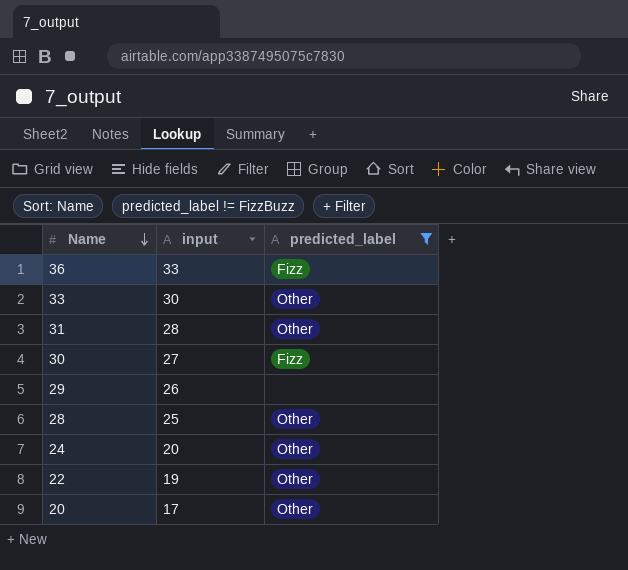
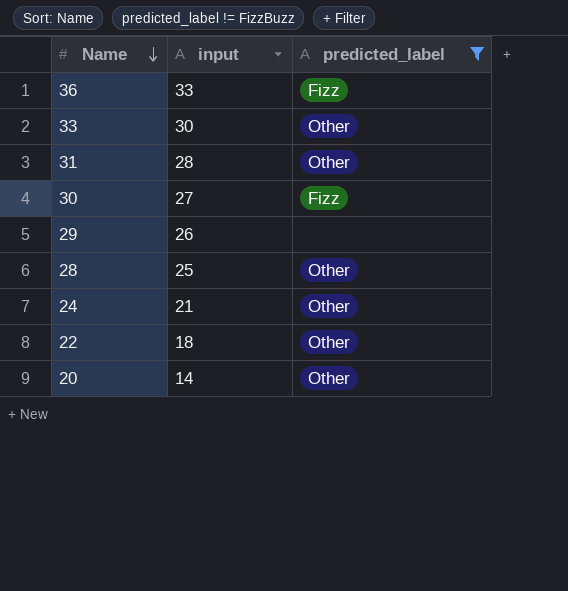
24 | input: 20 -> 21
22 | input: 19 -> 18
20 | input: 17 -> 14

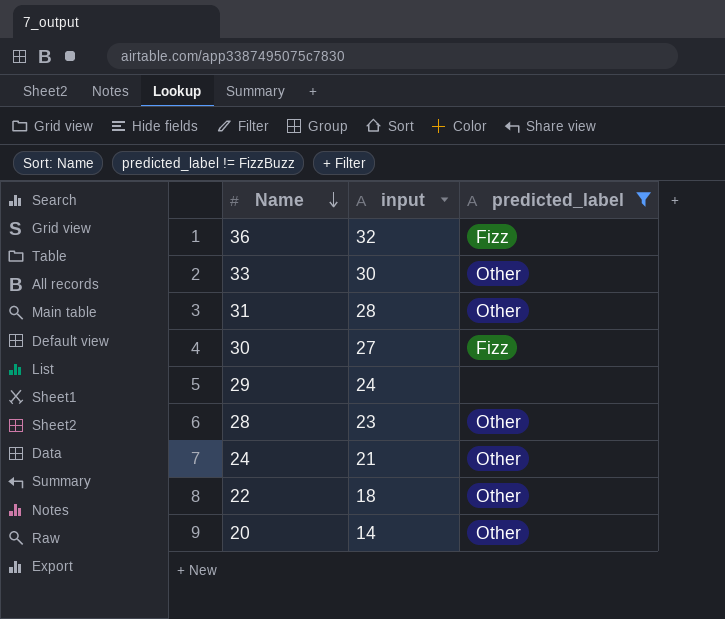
36 | input: 33 -> 32
29 | input: 26 -> 24
28 | input: 25 -> 23

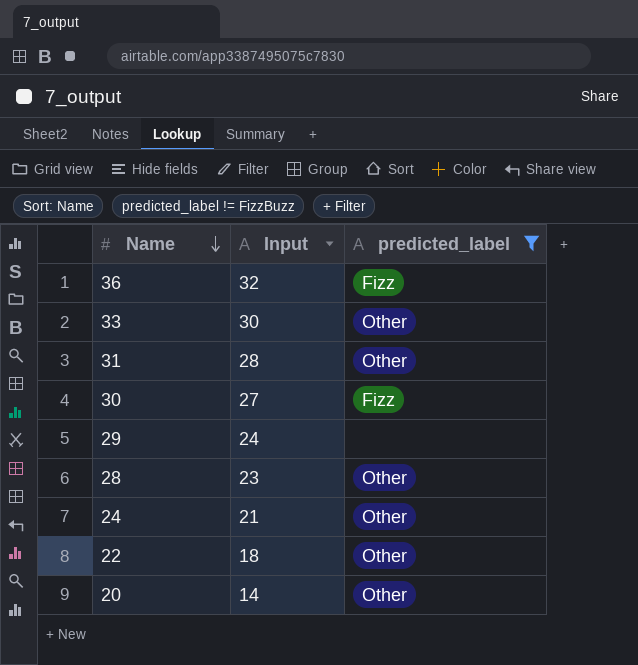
column name: input -> Input

